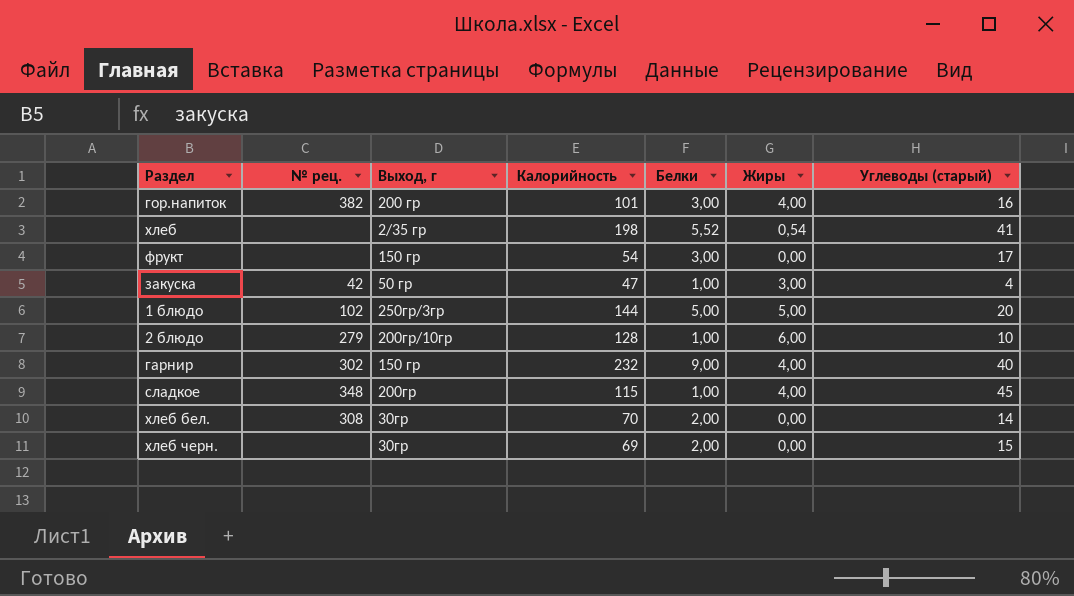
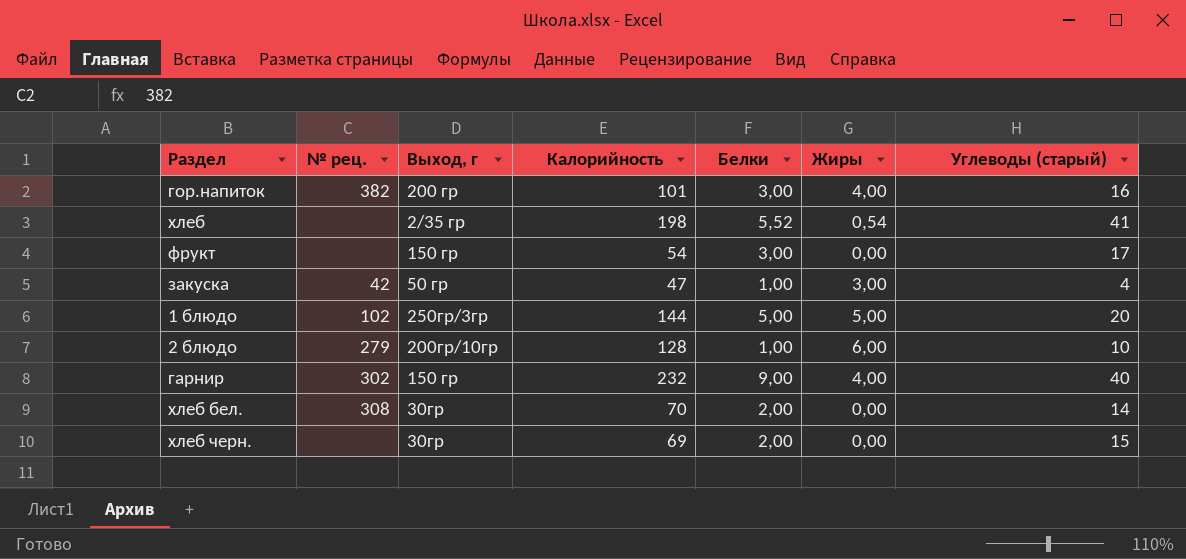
row сладкое: 348 | 200гр | 115 | 1,00 | 4,00 | 45 -> none

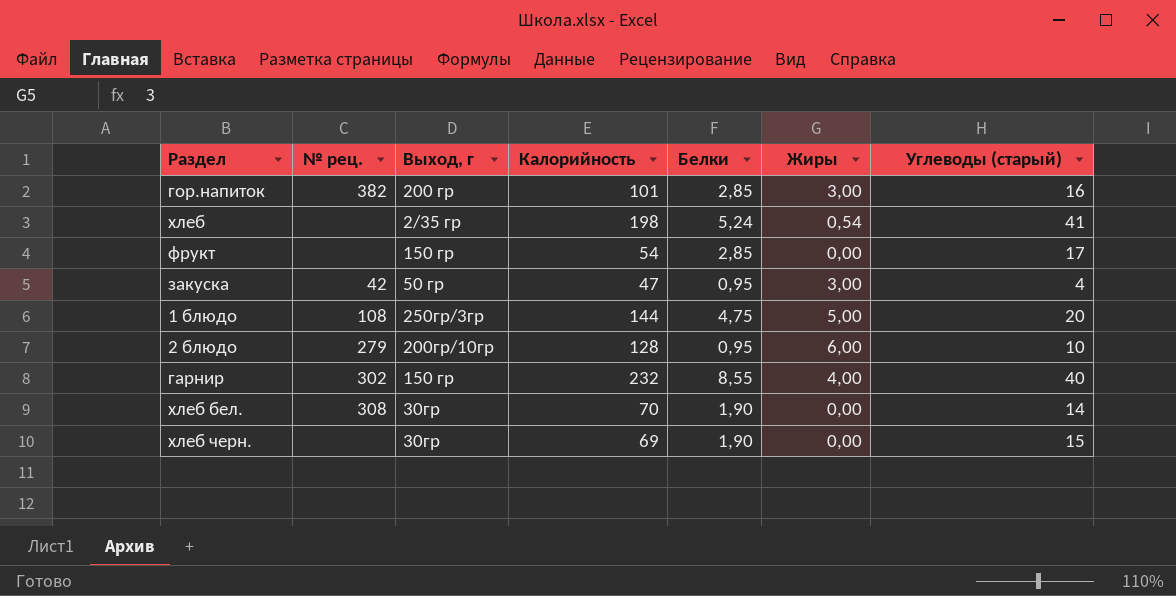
гор.напиток | Белки: 3,00 -> 2,85
гор.напиток | Жиры: 4,00 -> 3,00
хлеб | Белки: 5,52 -> 5,24
фрукт | Белки: 3,00 -> 2,85
закуска | Белки: 1,00 -> 0,95
1 блюдо | № рец.: 102 -> 108
1 блюдо | Белки: 5,00 -> 4,75
2 блюдо | Белки: 1,00 -> 0,95
гарнир | Белки: 9,00 -> 8,55
хлеб бел. | Белки: 2,00 -> 1,90
хлеб черн. | Белки: 2,00 -> 1,90

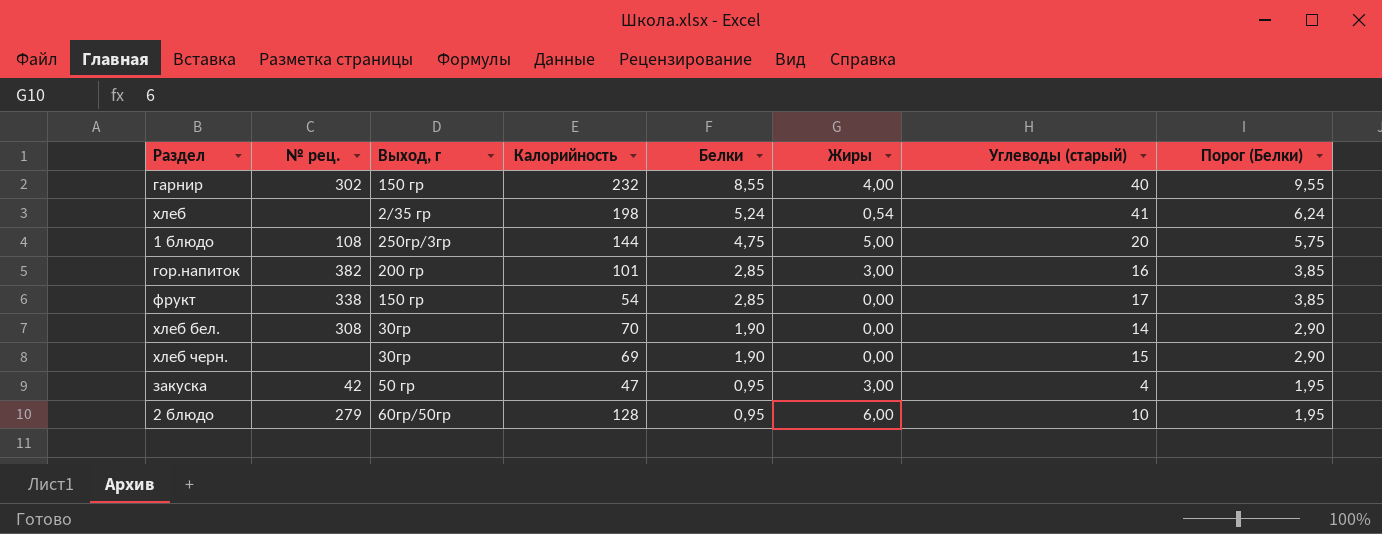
row order: none -> Белки descending
column Порог (Белки) | formula: none -> [Белки] + 1
фрукт | № рец.: none -> 338
2 блюдо | Выход, г: 200гр/10гр -> 60гр/50гр

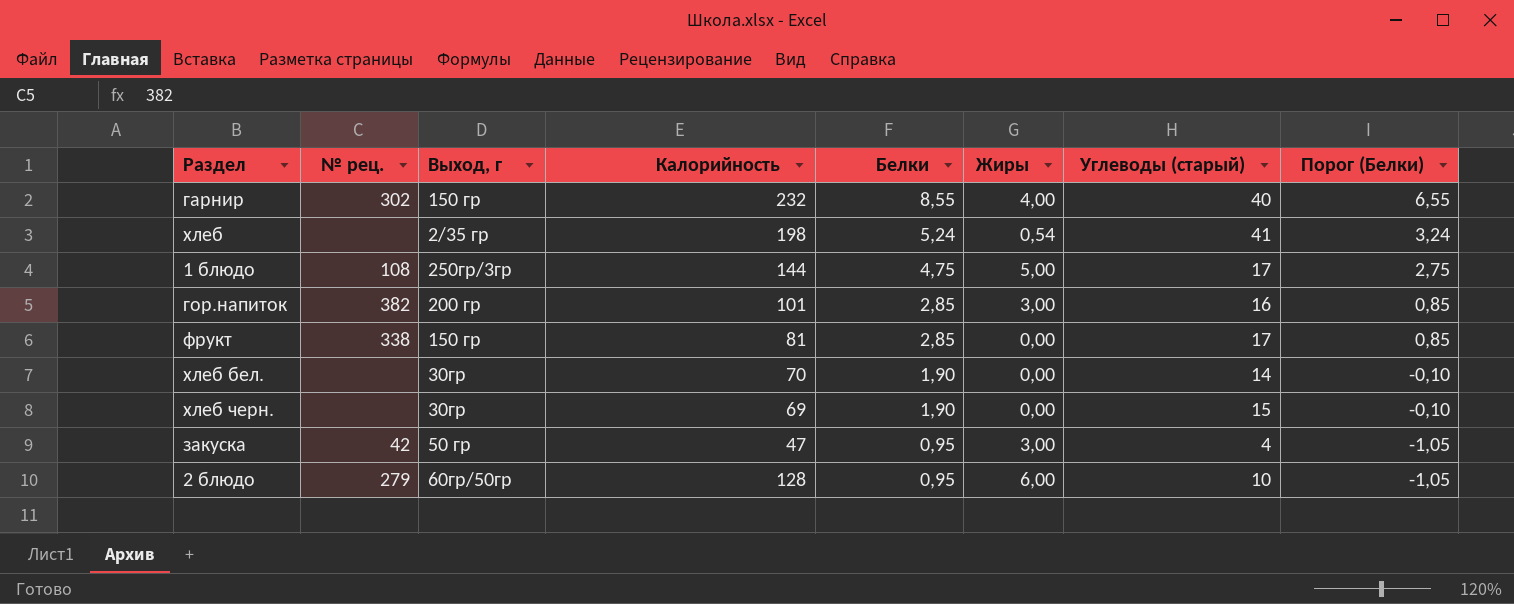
column Порог (Белки) | formula: [Белки] + 1 -> [Белки] - 2
1 блюдо | Углеводы (старый): 20 -> 17
фрукт | Калорийность: 54 -> 81
хлеб бел. | № рец.: 308 -> none

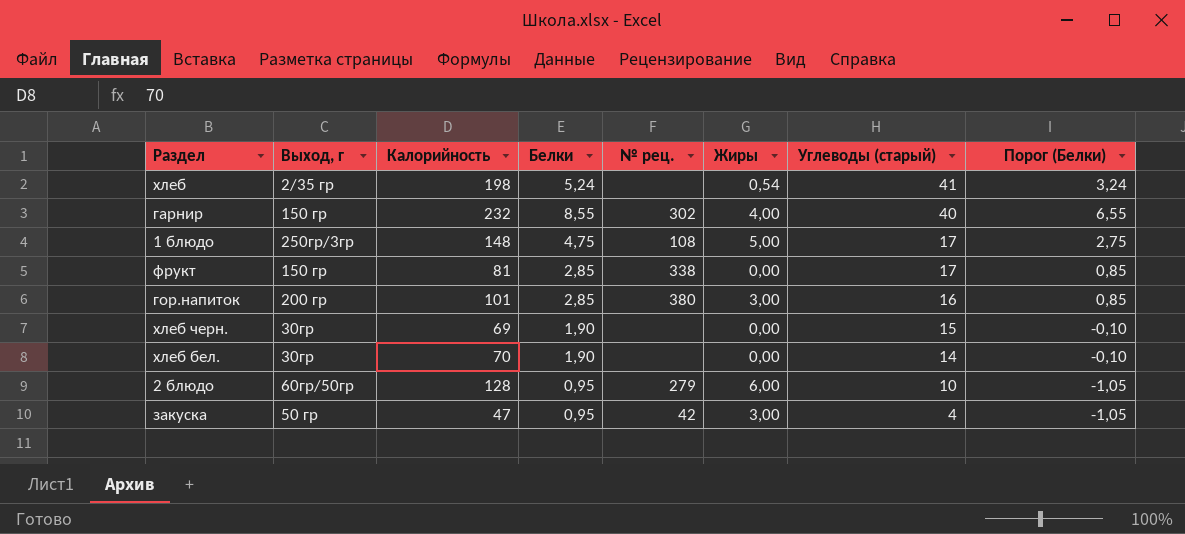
row order: Белки descending -> Углеводы (старый) descending
column № рец. | position: 2 -> 5
1 блюдо | Калорийность: 144 -> 148
гор.напиток | № рец.: 382 -> 380

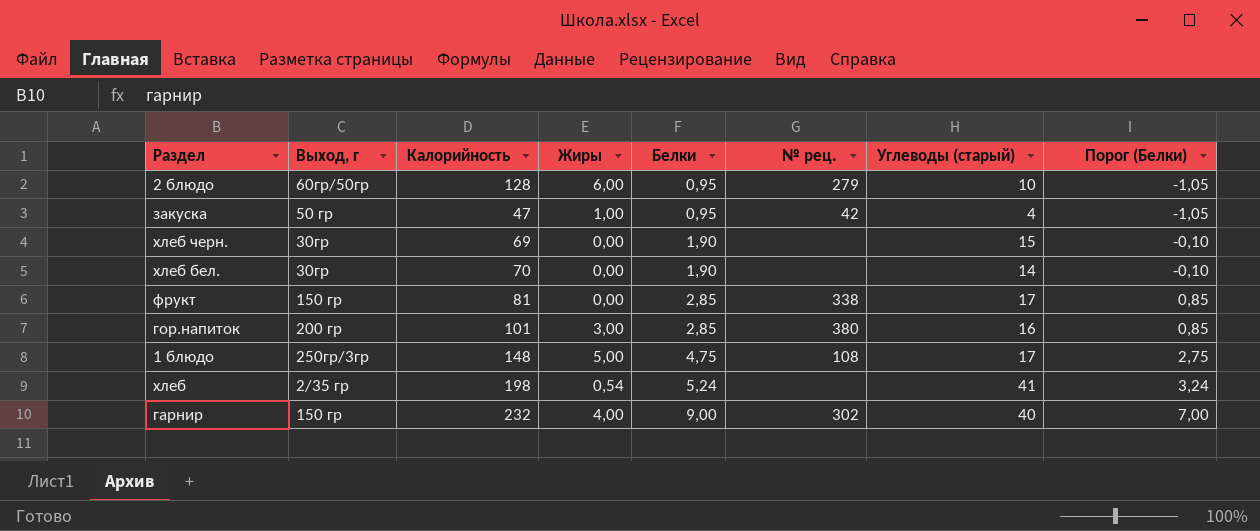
row order: Углеводы (старый) descending -> Белки ascending
column Жиры | position: 6 -> 4
закуска | Жиры: 3,00 -> 1,00
гарнир | Белки: 8,55 -> 9,00
гарнир | Порог (Белки): 6,55 -> 7,00

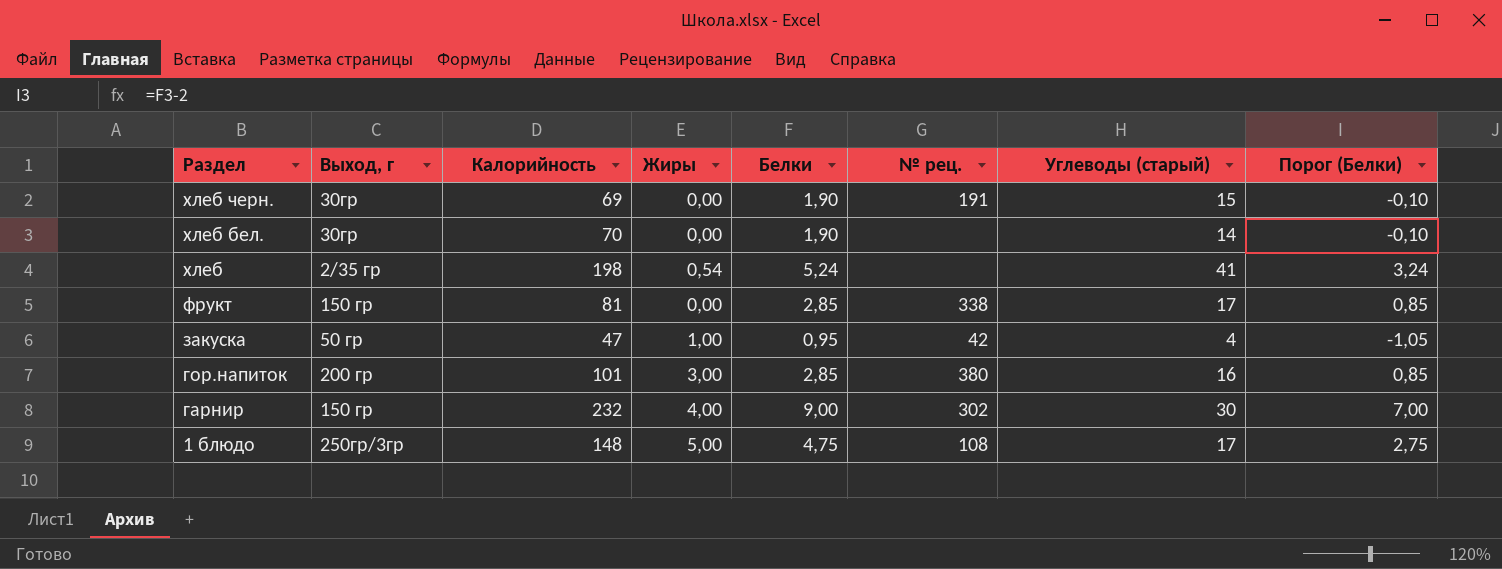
row order: Белки ascending -> Раздел descending
row 2 блюдо: 60гр/50гр | 128 | 6,00 | 0,95 | 279 | 10 | -1,05 -> none
хлеб черн. | № рец.: none -> 191
гарнир | Углеводы (старый): 40 -> 30

